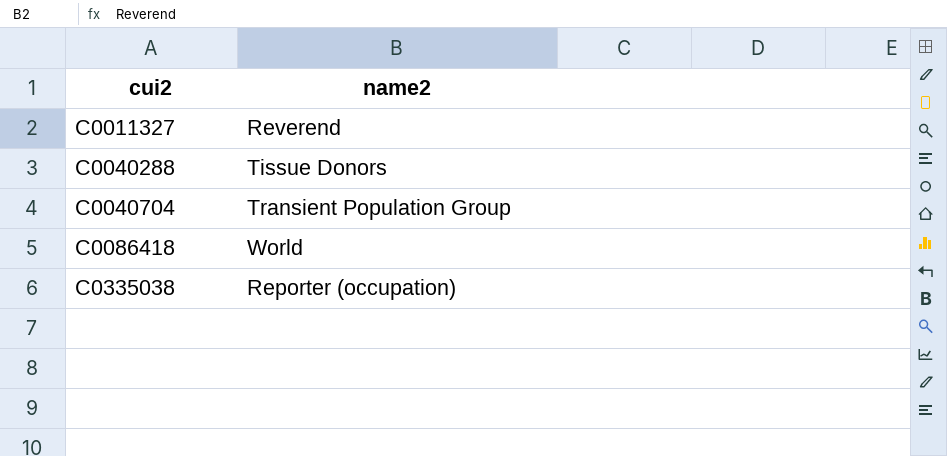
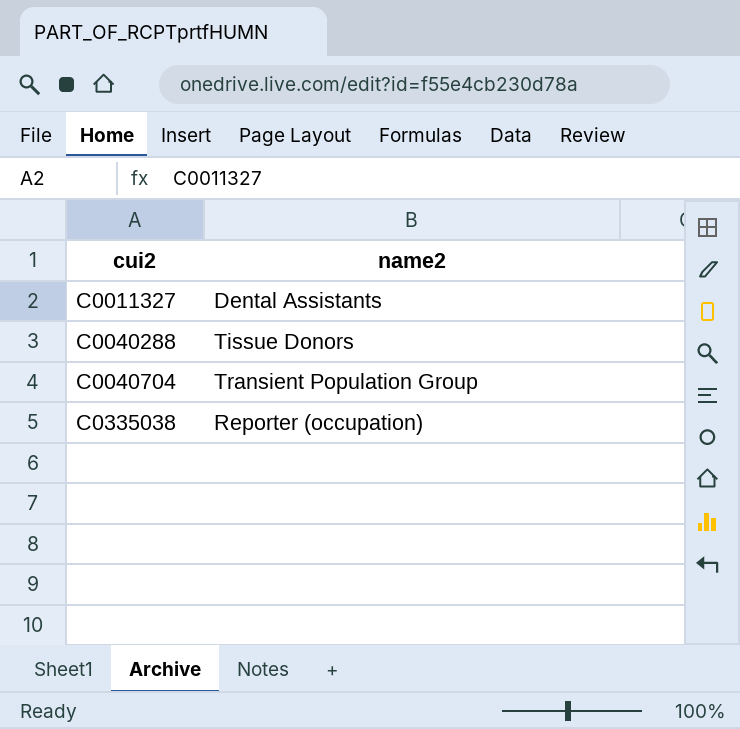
row C0086418: World -> none
C0011327 | name2: Reverend -> Dental Assistants

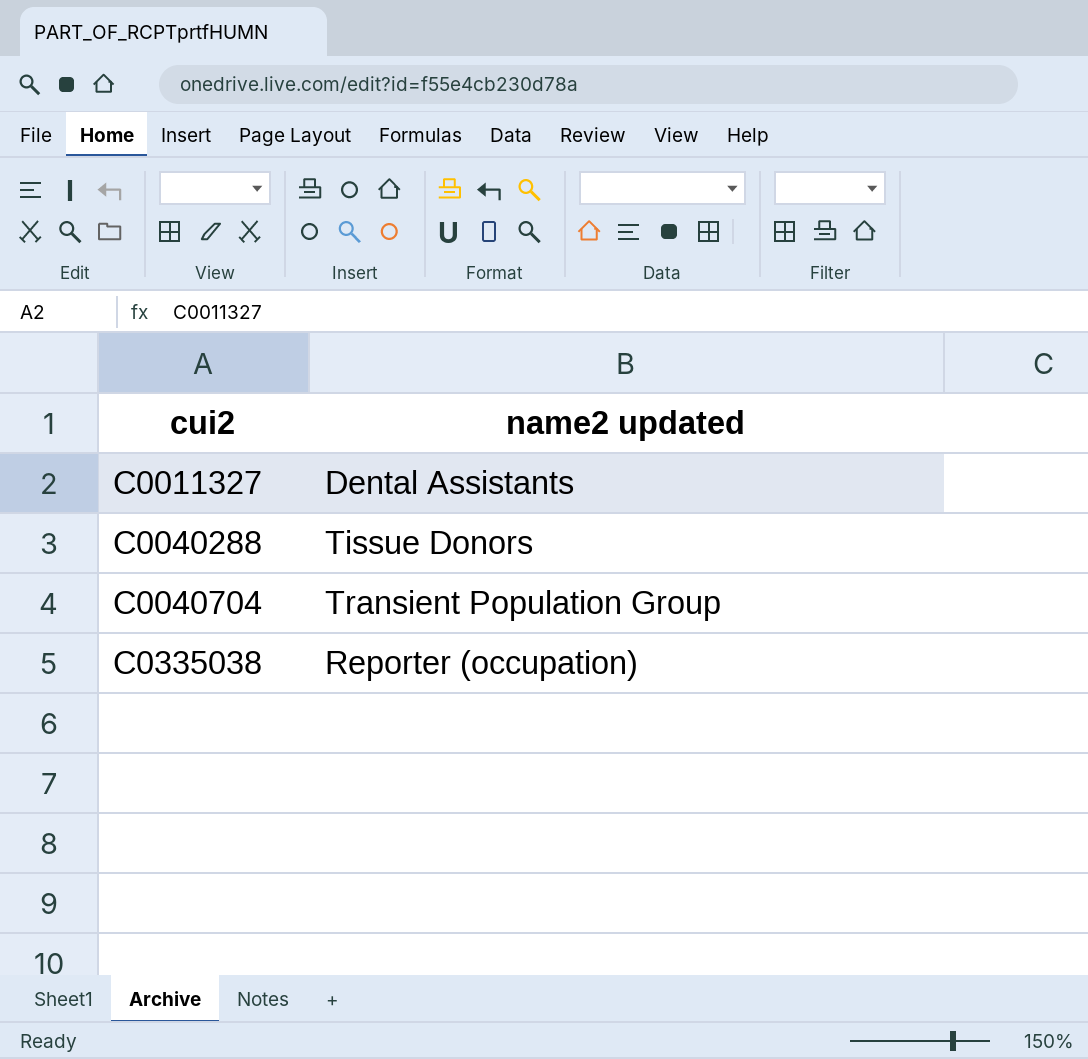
column name: name2 -> name2 updated

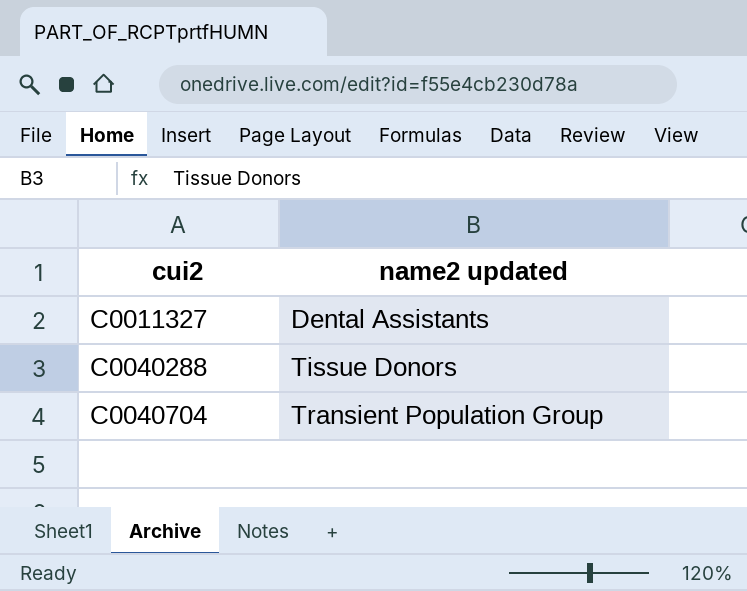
row C0335038: Reporter (occupation) -> none

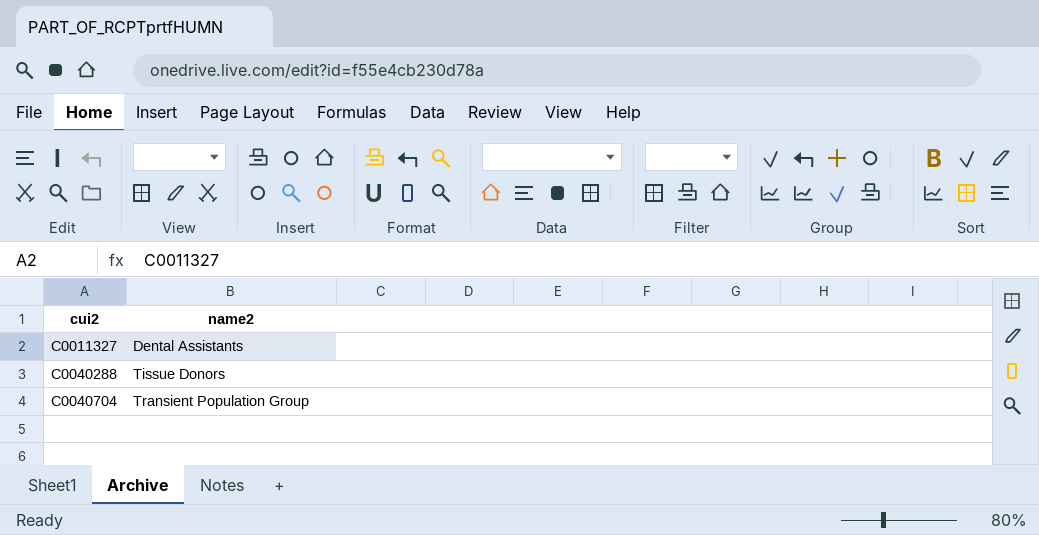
column name: name2 updated -> name2

